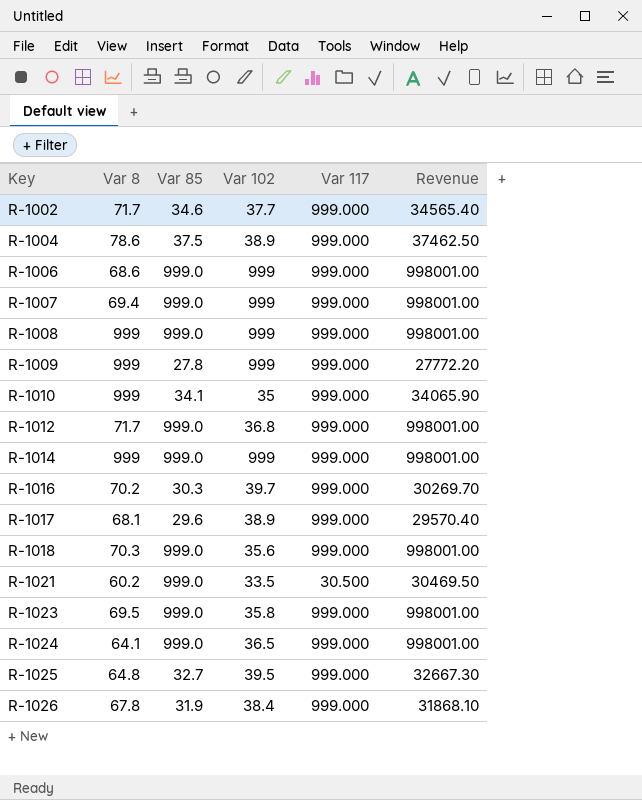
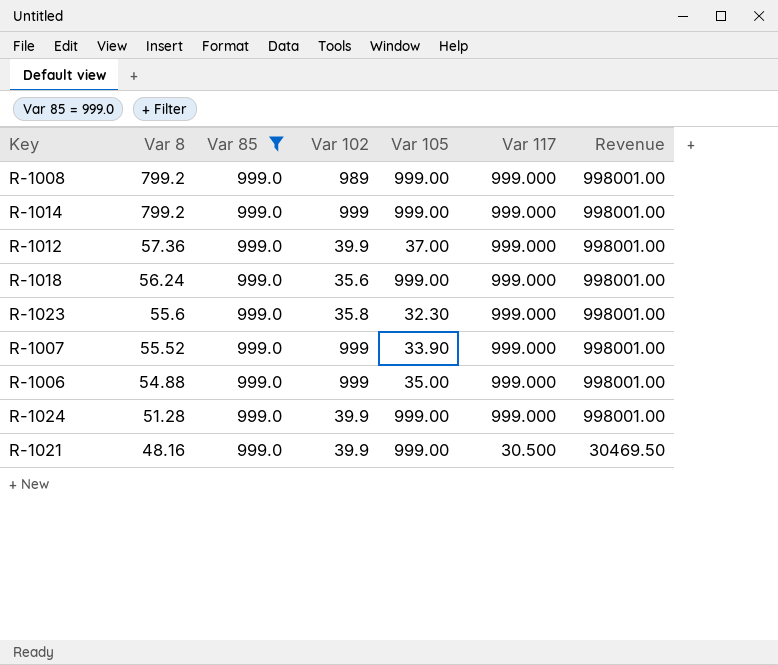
filter: none -> Var 85 = 999.0
row order: Key ascending -> Var 8 descending
column Var 105 | position: none -> 5
R-1008 | Var 8: 999 -> 799.2
R-1008 | Var 102: 999 -> 989
R-1014 | Var 8: 999 -> 799.2
R-1012 | Var 8: 71.7 -> 57.36
R-1012 | Var 102: 36.8 -> 39.9
R-1018 | Var 8: 70.3 -> 56.24
R-1023 | Var 8: 69.5 -> 55.6
R-1007 | Var 8: 69.4 -> 55.52
R-1006 | Var 8: 68.6 -> 54.88
R-1024 | Var 8: 64.1 -> 51.28
R-1024 | Var 102: 36.5 -> 39.9
R-1021 | Var 8: 60.2 -> 48.16
R-1021 | Var 102: 33.5 -> 39.9

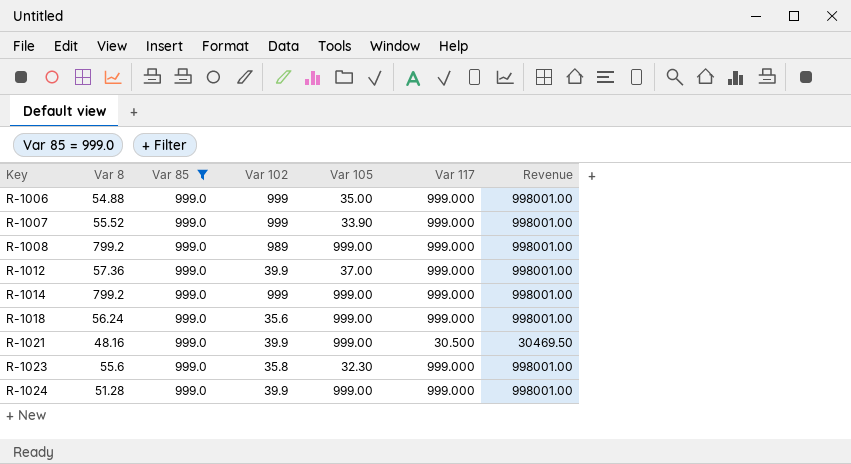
row order: Var 8 descending -> Key ascending

